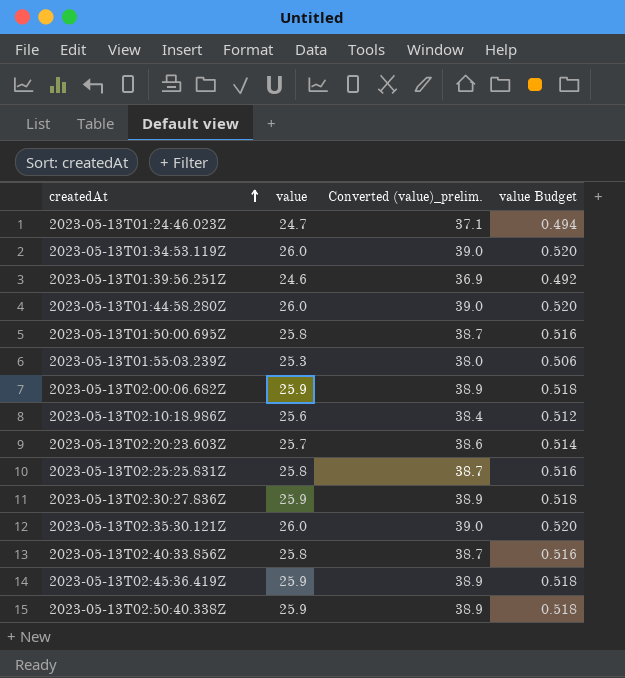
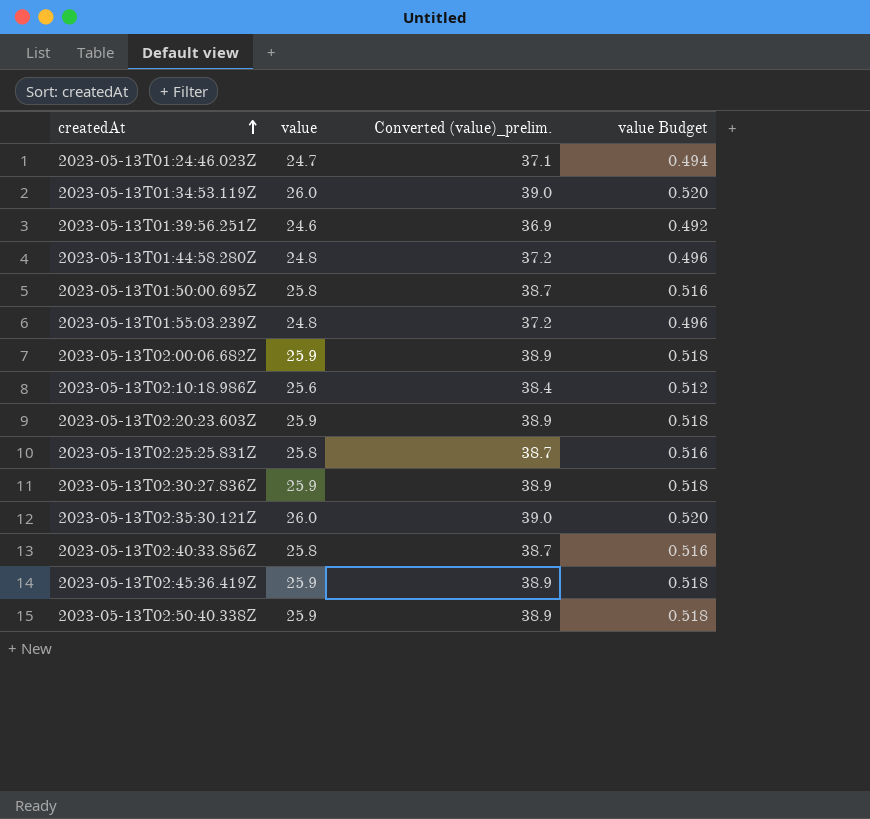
2023-05-13T01:44:58.280Z | value: 26.0 -> 24.8
2023-05-13T01:44:58.280Z | Converted (value)_prelim.: 39.0 -> 37.2
2023-05-13T01:44:58.280Z | value Budget: 0.520 -> 0.496
2023-05-13T01:55:03.239Z | value: 25.3 -> 24.8
2023-05-13T01:55:03.239Z | Converted (value)_prelim.: 38.0 -> 37.2
2023-05-13T01:55:03.239Z | value Budget: 0.506 -> 0.496
2023-05-13T02:20:23.603Z | value: 25.7 -> 25.9
2023-05-13T02:20:23.603Z | Converted (value)_prelim.: 38.6 -> 38.9
2023-05-13T02:20:23.603Z | value Budget: 0.514 -> 0.518

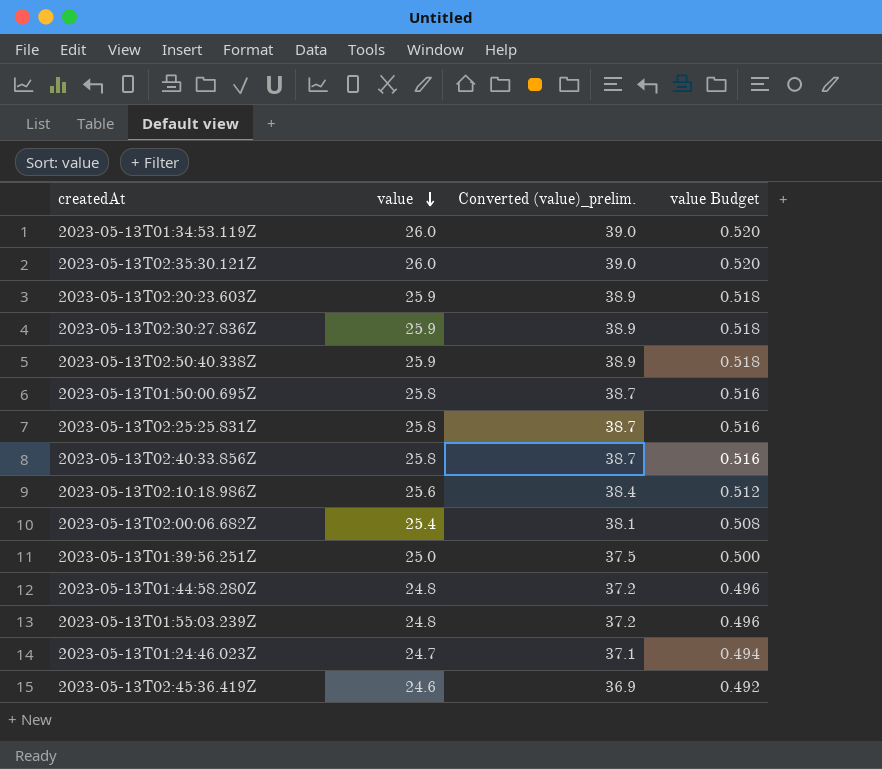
row order: createdAt ascending -> value descending
2023-05-13T02:00:06.682Z | value: 25.9 -> 25.4
2023-05-13T02:00:06.682Z | Converted (value)_prelim.: 38.9 -> 38.1
2023-05-13T02:00:06.682Z | value Budget: 0.518 -> 0.508
2023-05-13T01:39:56.251Z | value: 24.6 -> 25.0
2023-05-13T01:39:56.251Z | Converted (value)_prelim.: 36.9 -> 37.5
2023-05-13T01:39:56.251Z | value Budget: 0.492 -> 0.500
2023-05-13T02:45:36.419Z | value: 25.9 -> 24.6
2023-05-13T02:45:36.419Z | Converted (value)_prelim.: 38.9 -> 36.9
2023-05-13T02:45:36.419Z | value Budget: 0.518 -> 0.492

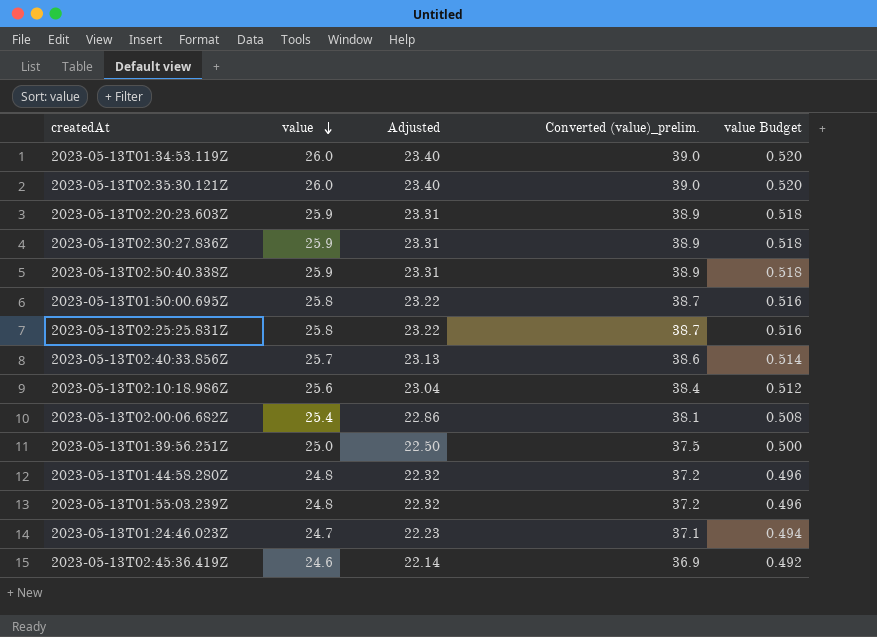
column Adjusted | formula: none -> [value] * 0.9
2023-05-13T02:40:33.856Z | value: 25.8 -> 25.7
2023-05-13T02:40:33.856Z | Converted (value)_prelim.: 38.7 -> 38.6
2023-05-13T02:40:33.856Z | value Budget: 0.516 -> 0.514

